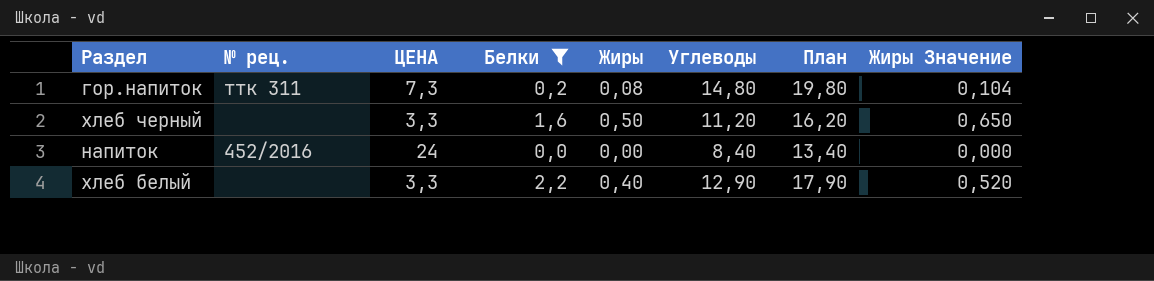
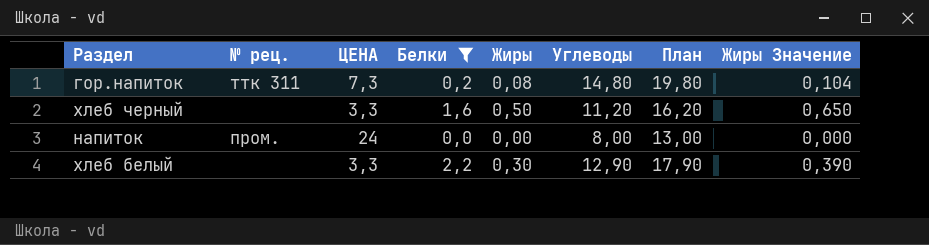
напиток | № рец.: 452/2016 -> пром.
напиток | Углеводы: 8,40 -> 8,00
напиток | План: 13,40 -> 13,00
хлеб белый | Жиры: 0,40 -> 0,30
хлеб белый | Жиры Значение: 0,520 -> 0,390

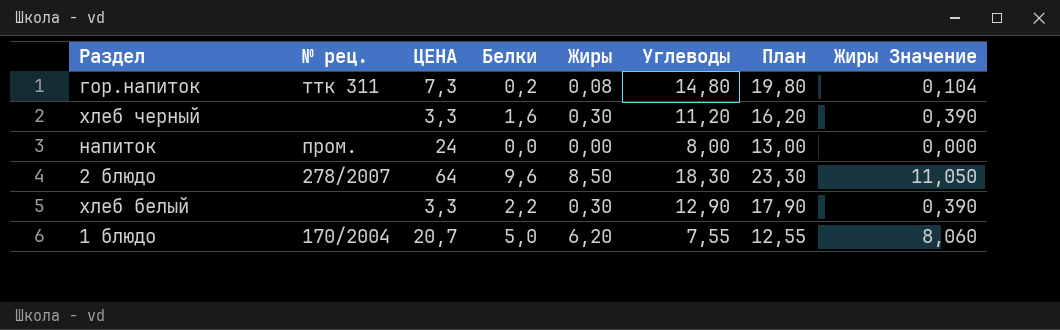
filter: Белки <= 2,2 -> none
хлеб черный | Жиры: 0,50 -> 0,30
хлеб черный | Жиры Значение: 0,650 -> 0,390

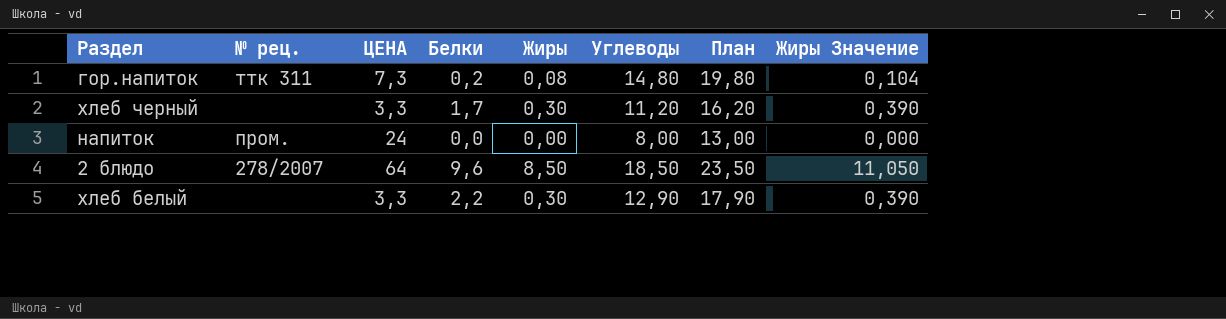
row 1 блюдо: 170/2004 | 20,7 | 5,0 | 6,20 | 7,55 | 12,55 | 8,060 -> none
хлеб черный | Белки: 1,6 -> 1,7
2 блюдо | Углеводы: 18,30 -> 18,50
2 блюдо | План: 23,30 -> 23,50

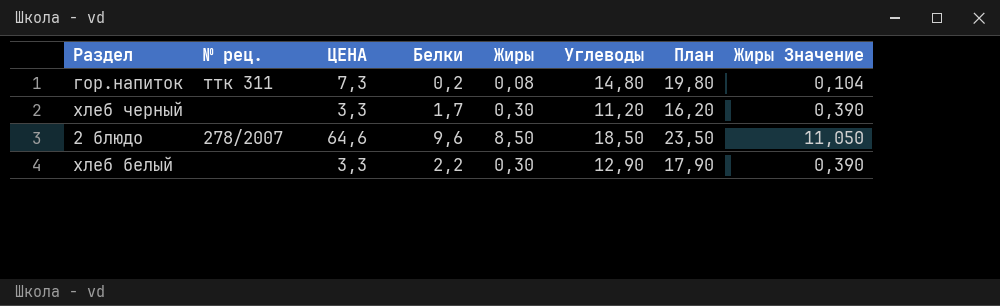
row напиток: пром. | 24 | 0,0 | 0,00 | 8,00 | 13,00 | 0,000 -> none
2 блюдо | ЦЕНА: 64 -> 64,6

